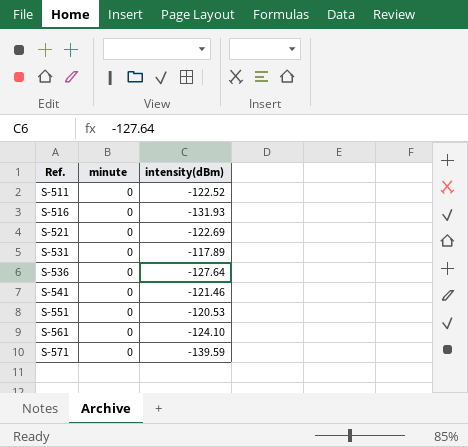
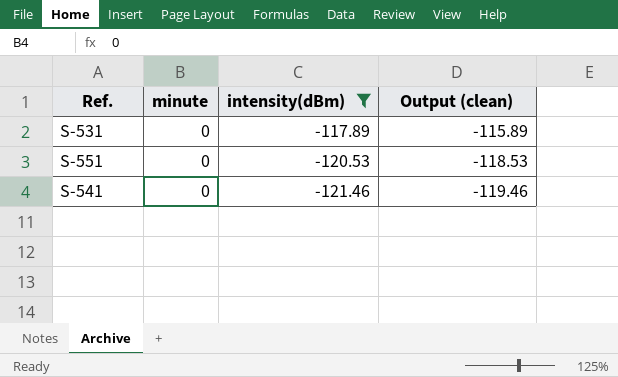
filter: none -> intensity(dBm) >= -121.46
row order: Ref. ascending -> intensity(dBm) descending
column Output (clean) | formula: none -> [intensity(dBm)] + 2

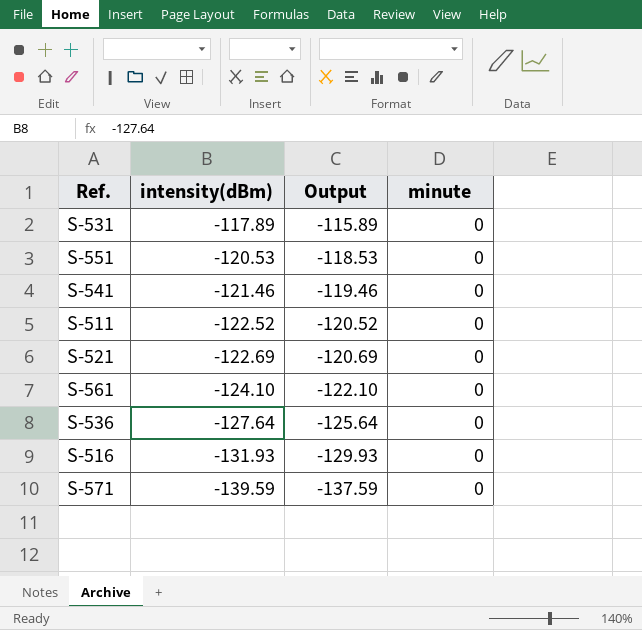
filter: intensity(dBm) >= -121.46 -> none
column name: Output (clean) -> Output
column minute | position: 2 -> 4

